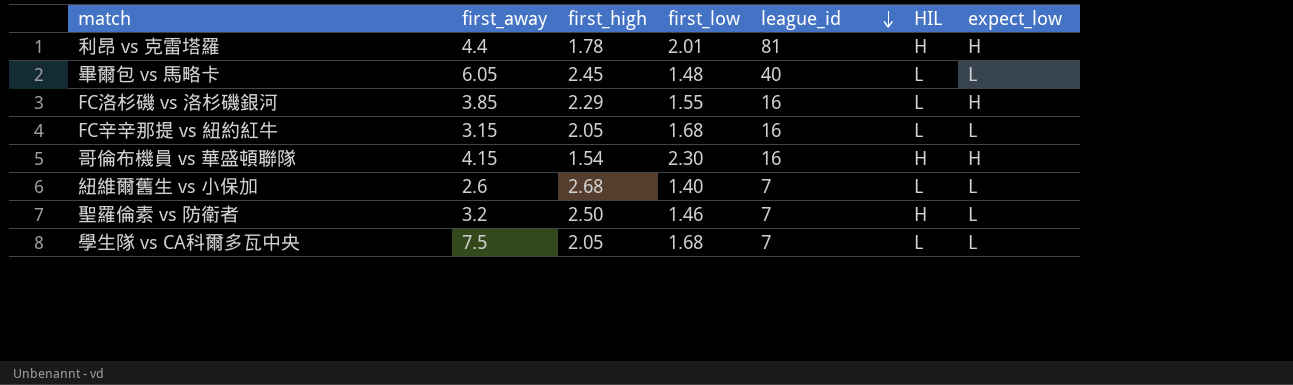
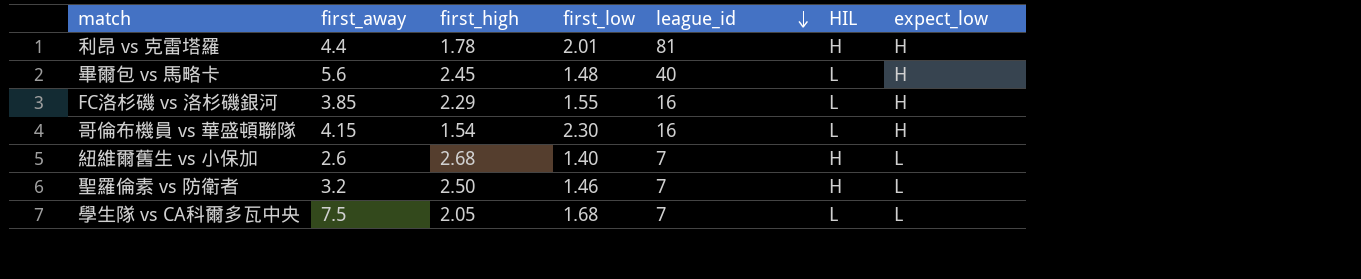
row FC辛辛那提 vs 紐約紅牛: 3.15 | 2.05 | 1.68 | 16 | L | L -> none
畢爾包 vs 馬略卡 | first_away: 6.05 -> 5.6
畢爾包 vs 馬略卡 | expect_low: L -> H
哥倫布機員 vs 華盛頓聯隊 | HIL: H -> L
紐維爾舊生 vs 小保加 | HIL: L -> H

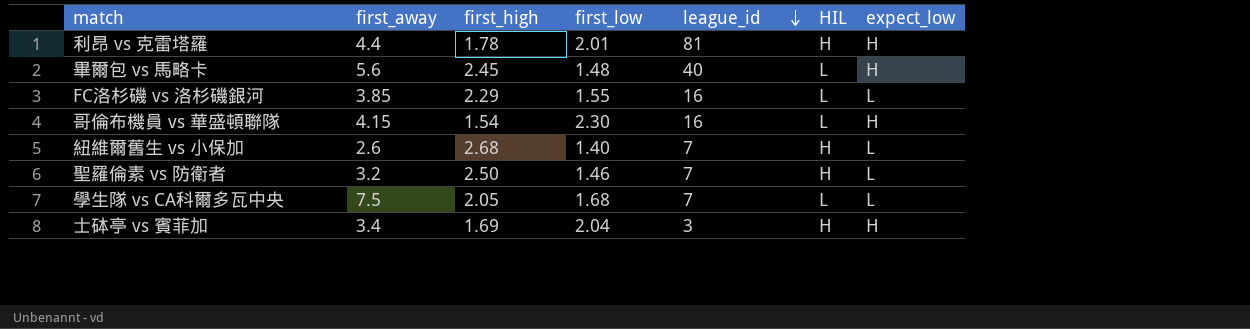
FC洛杉磯 vs 洛杉磯銀河 | expect_low: H -> L
row 士砵亭 vs 賓菲加: none -> 3.4 | 1.69 | 2.04 | 3 | H | H

